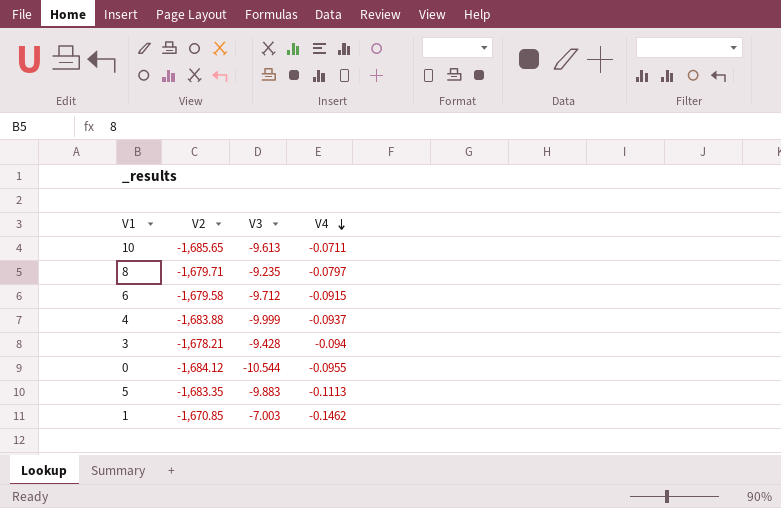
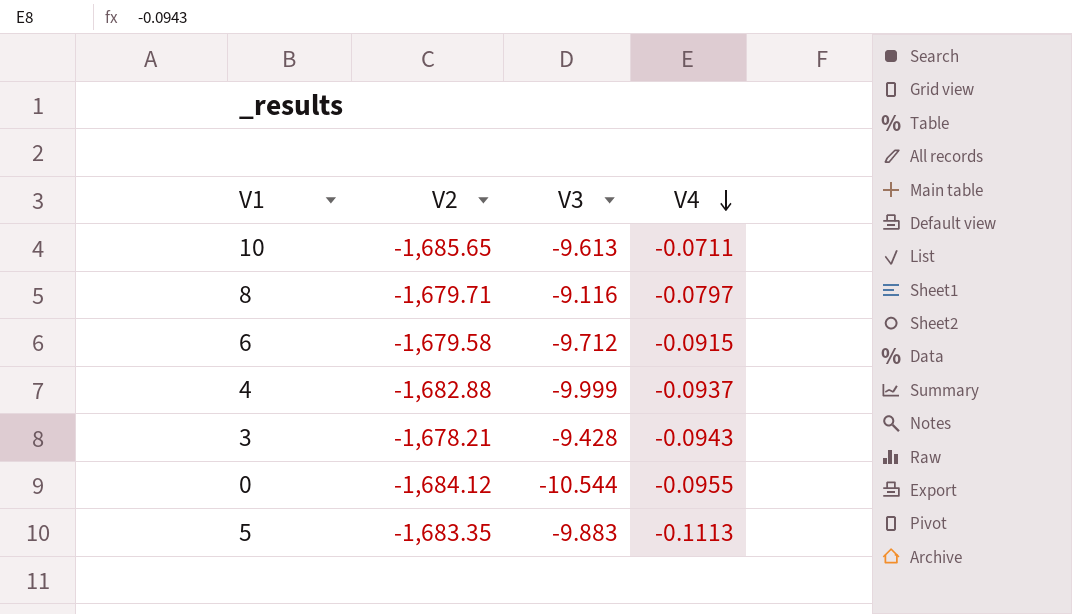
row 1: -1,670.85 | -7.003 | -0.1462 -> none
8 | V3: -9.235 -> -9.116
4 | V2: -1,683.88 -> -1,682.88
3 | V4: -0.094 -> -0.0943

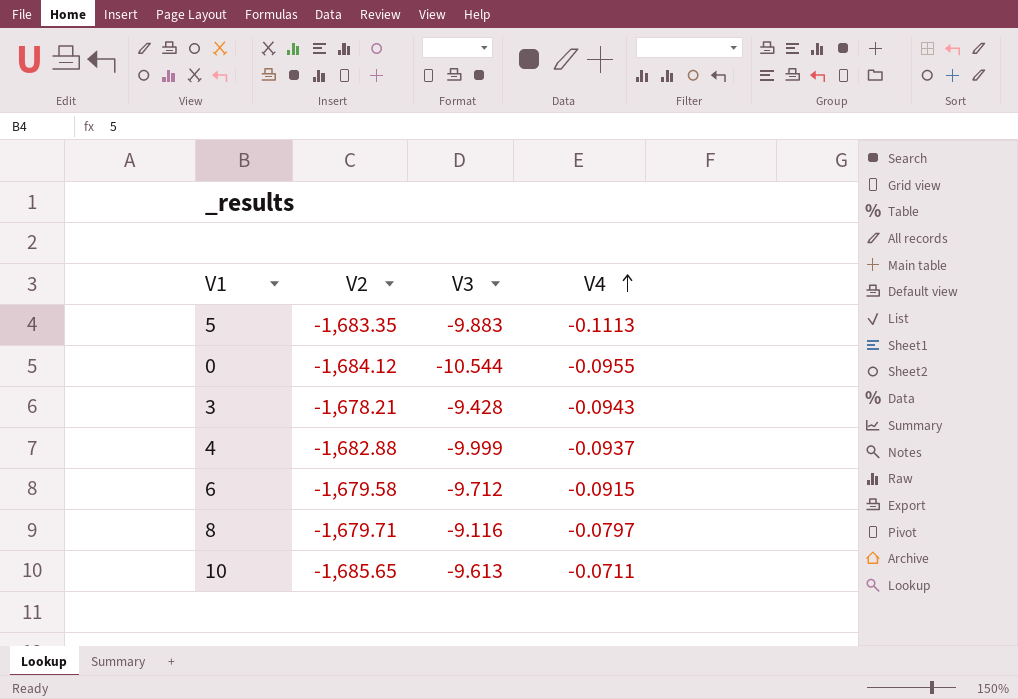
row order: V4 descending -> V4 ascending

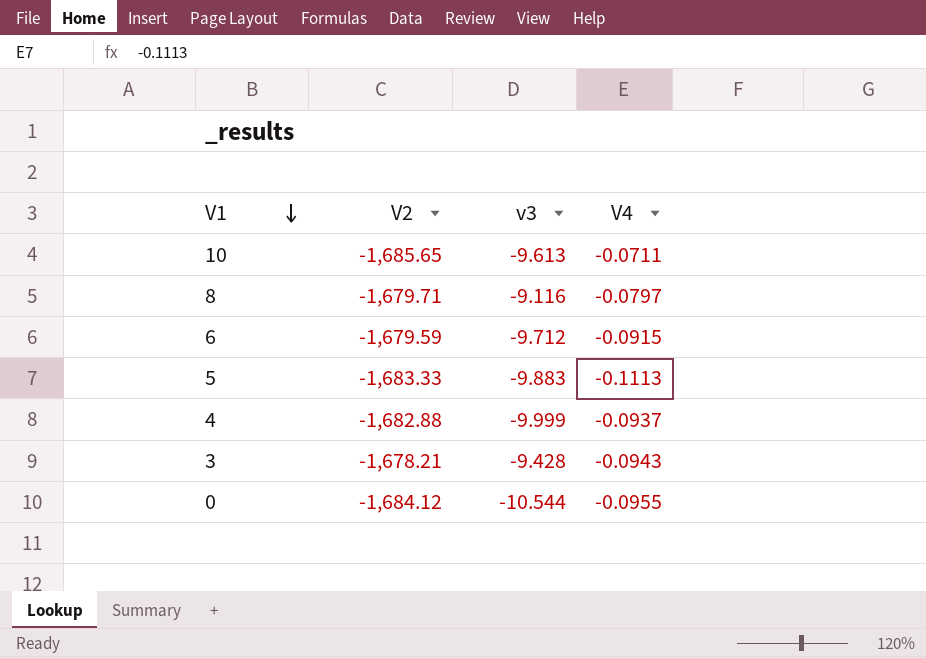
row order: V4 ascending -> V1 descending
column name: V3 -> v3
6 | V2: -1,679.58 -> -1,679.59
5 | V2: -1,683.35 -> -1,683.33

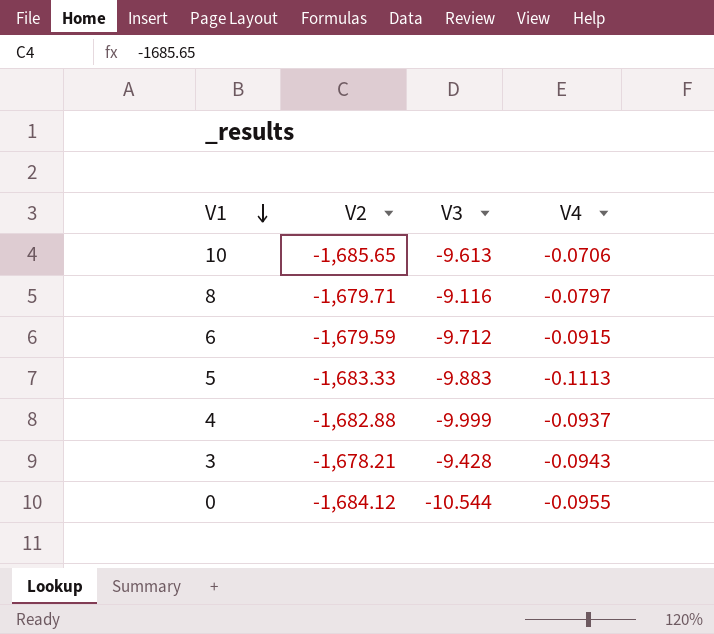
column name: v3 -> V3
10 | V4: -0.0711 -> -0.0706

